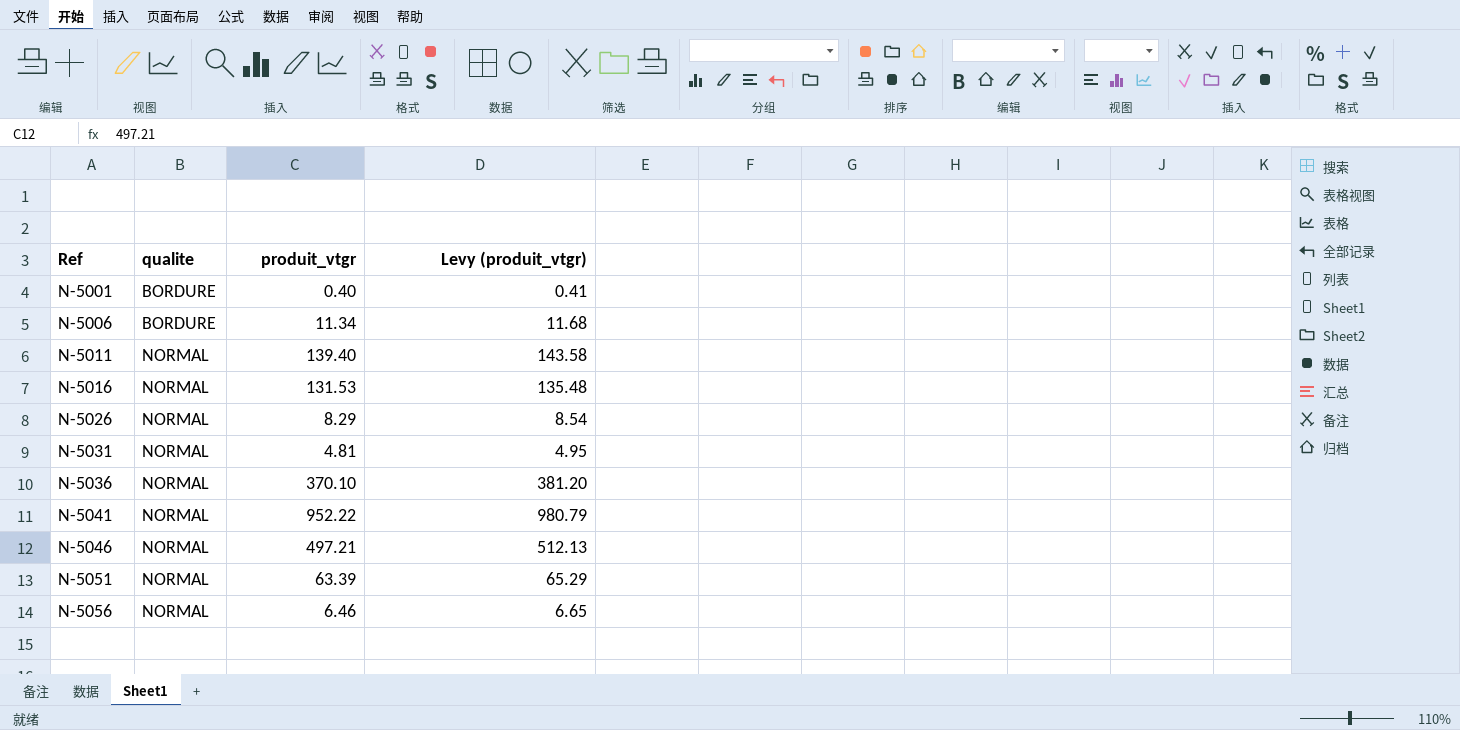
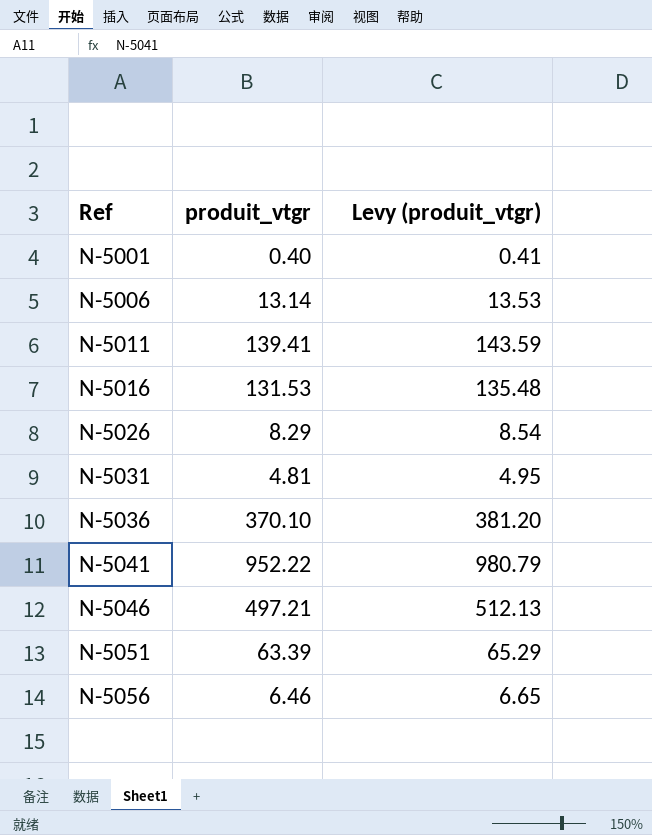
column qualite | position: 2 -> none
N-5006 | produit_vtgr: 11.34 -> 13.14
N-5006 | Levy (produit_vtgr): 11.68 -> 13.53
N-5011 | produit_vtgr: 139.40 -> 139.41
N-5011 | Levy (produit_vtgr): 143.58 -> 143.59

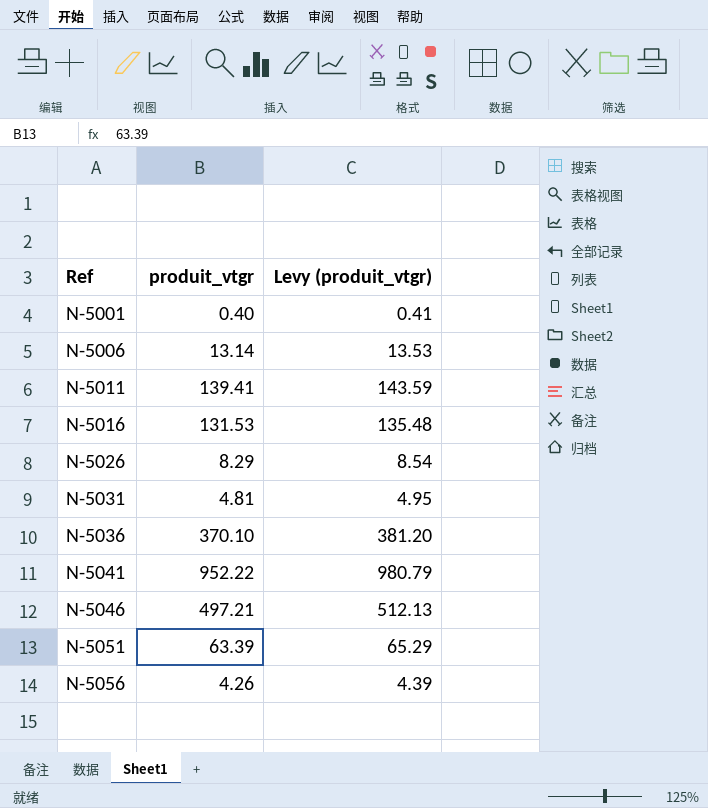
N-5056 | produit_vtgr: 6.46 -> 4.26
N-5056 | Levy (produit_vtgr): 6.65 -> 4.39

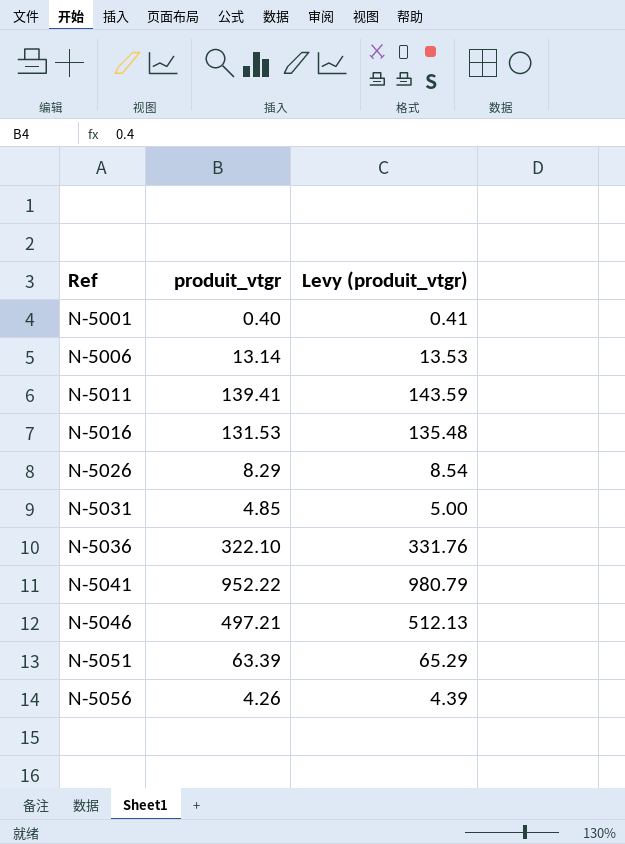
N-5031 | produit_vtgr: 4.81 -> 4.85
N-5031 | Levy (produit_vtgr): 4.95 -> 5.00
N-5036 | produit_vtgr: 370.10 -> 322.10
N-5036 | Levy (produit_vtgr): 381.20 -> 331.76

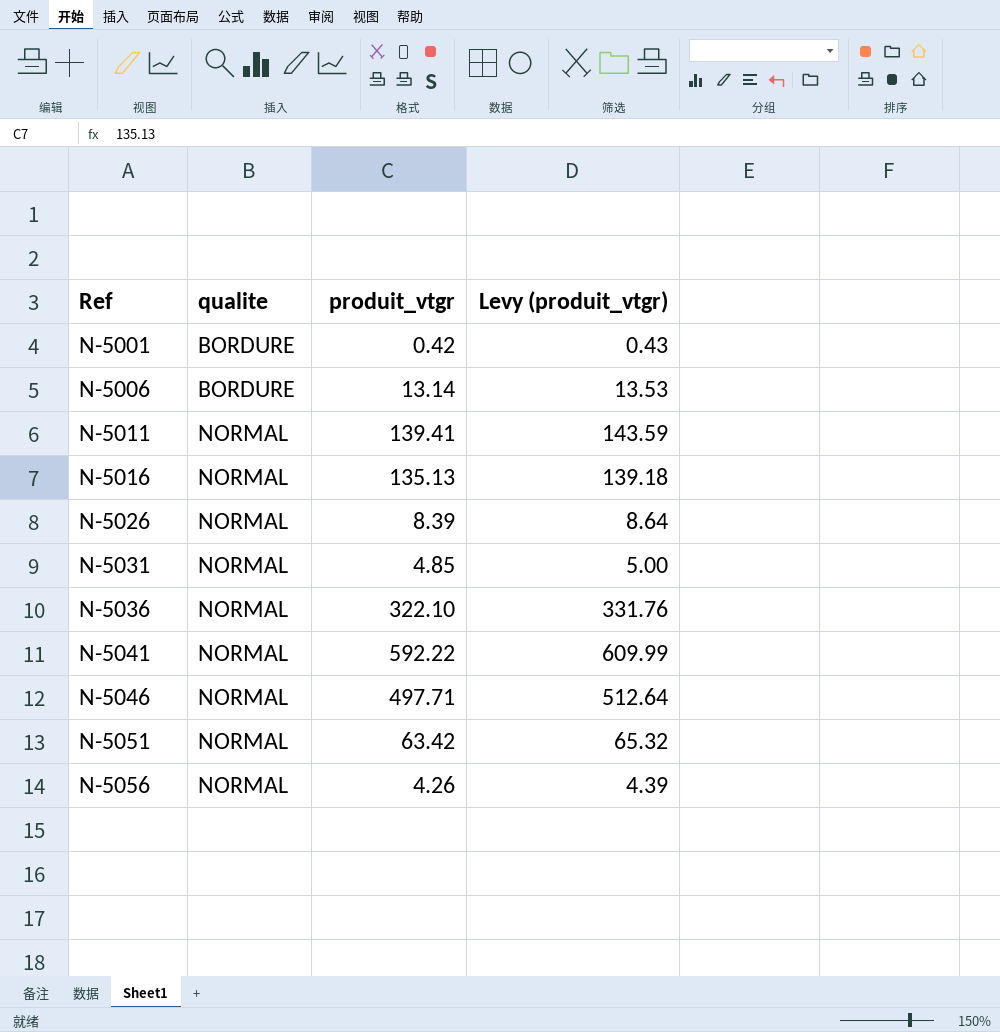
column qualite | position: none -> 2
N-5001 | produit_vtgr: 0.40 -> 0.42
N-5001 | Levy (produit_vtgr): 0.41 -> 0.43
N-5016 | produit_vtgr: 131.53 -> 135.13
N-5016 | Levy (produit_vtgr): 135.48 -> 139.18
N-5026 | produit_vtgr: 8.29 -> 8.39
N-5026 | Levy (produit_vtgr): 8.54 -> 8.64
N-5041 | produit_vtgr: 952.22 -> 592.22
N-5041 | Levy (produit_vtgr): 980.79 -> 609.99
N-5046 | produit_vtgr: 497.21 -> 497.71
N-5046 | Levy (produit_vtgr): 512.13 -> 512.64
N-5051 | produit_vtgr: 63.39 -> 63.42
N-5051 | Levy (produit_vtgr): 65.29 -> 65.32

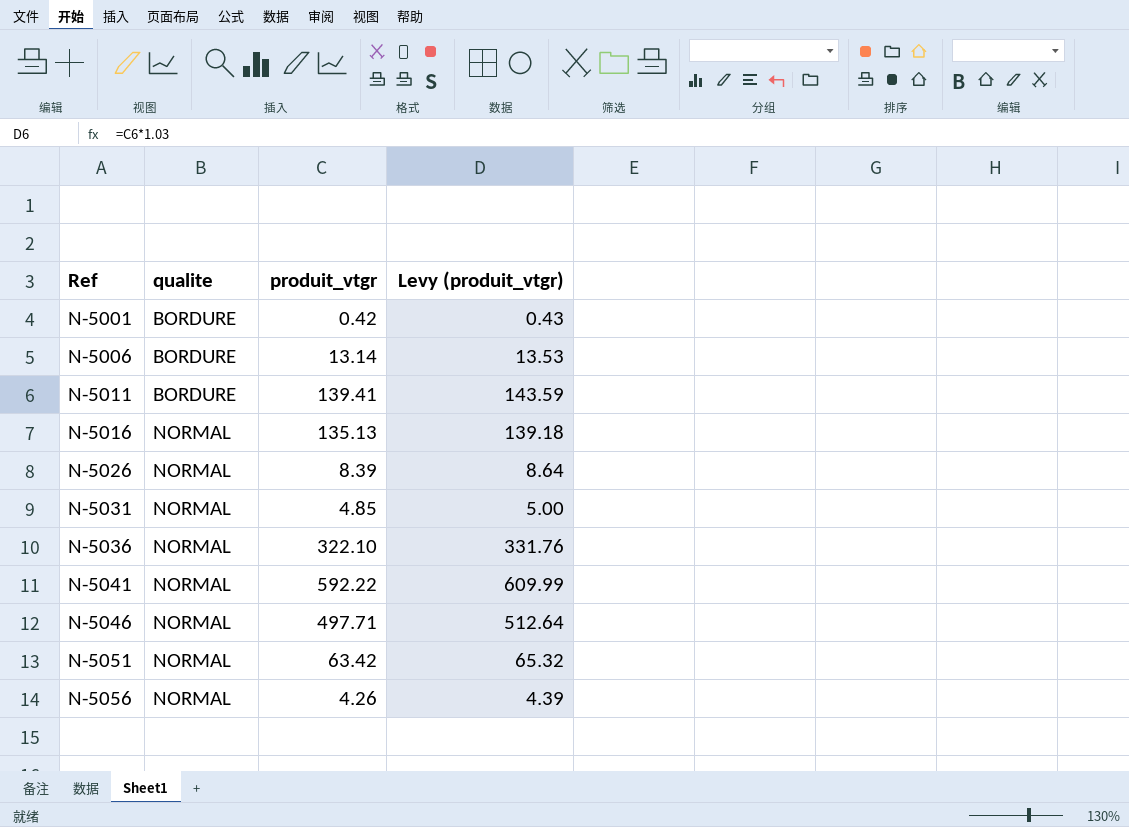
N-5011 | qualite: NORMAL -> BORDURE

